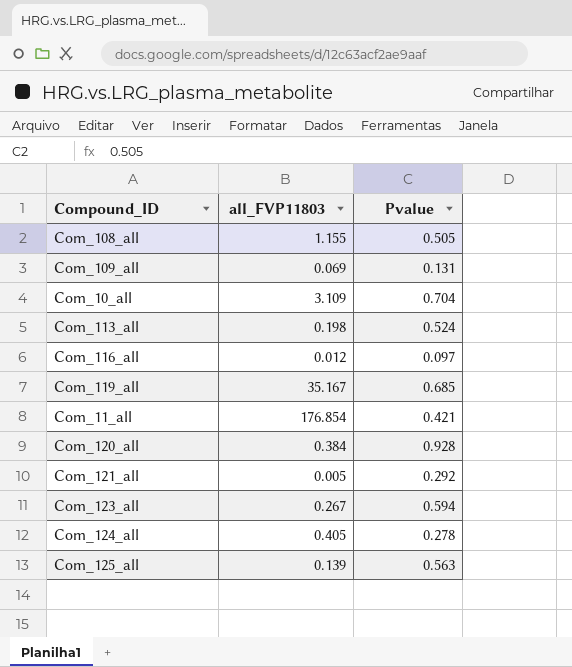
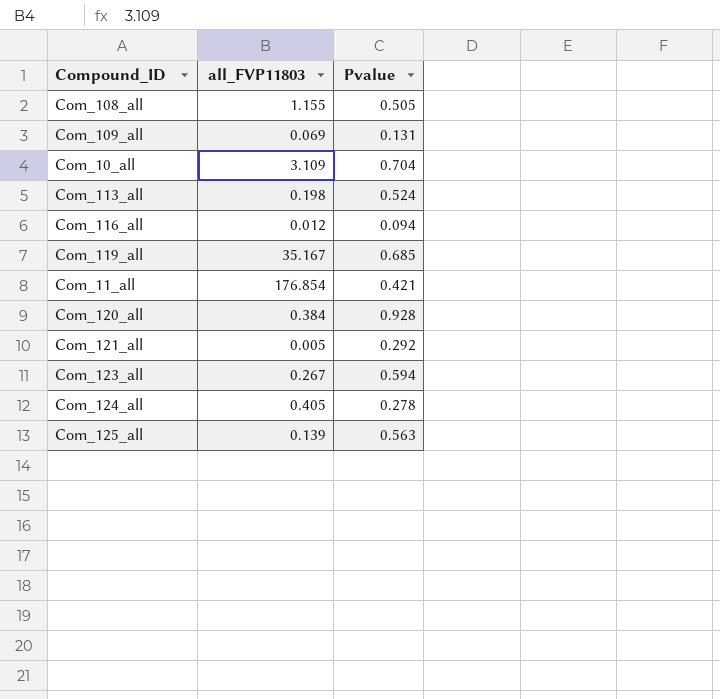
Com_116_all | Pvalue: 0.097 -> 0.094

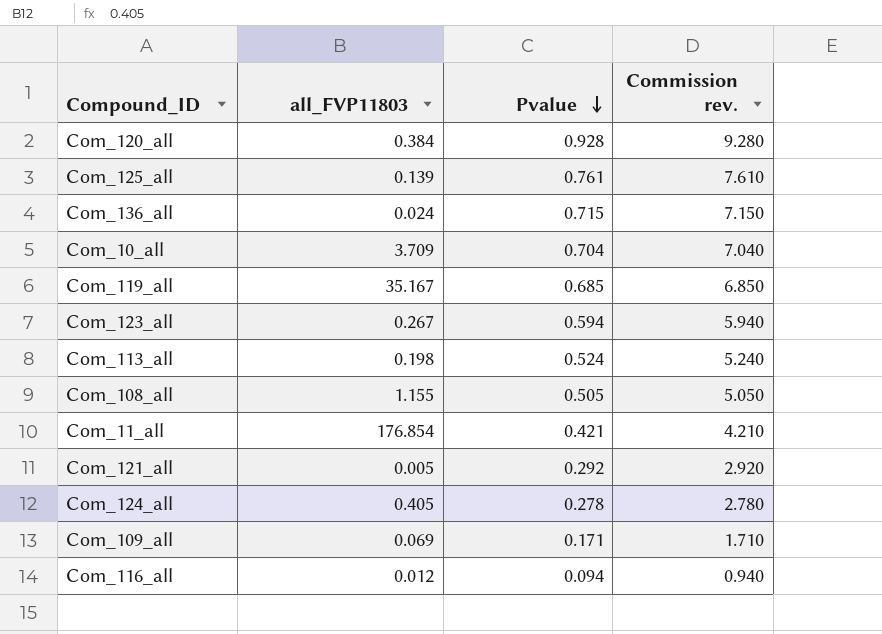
row order: none -> Pvalue descending
column Commission rev. | formula: none -> [Pvalue] * 10
Com_125_all | Pvalue: 0.563 -> 0.761
row Com_136_all: none -> 0.024 | 0.715 | 7.150
Com_10_all | all_FVP11803: 3.109 -> 3.709
Com_109_all | Pvalue: 0.131 -> 0.171

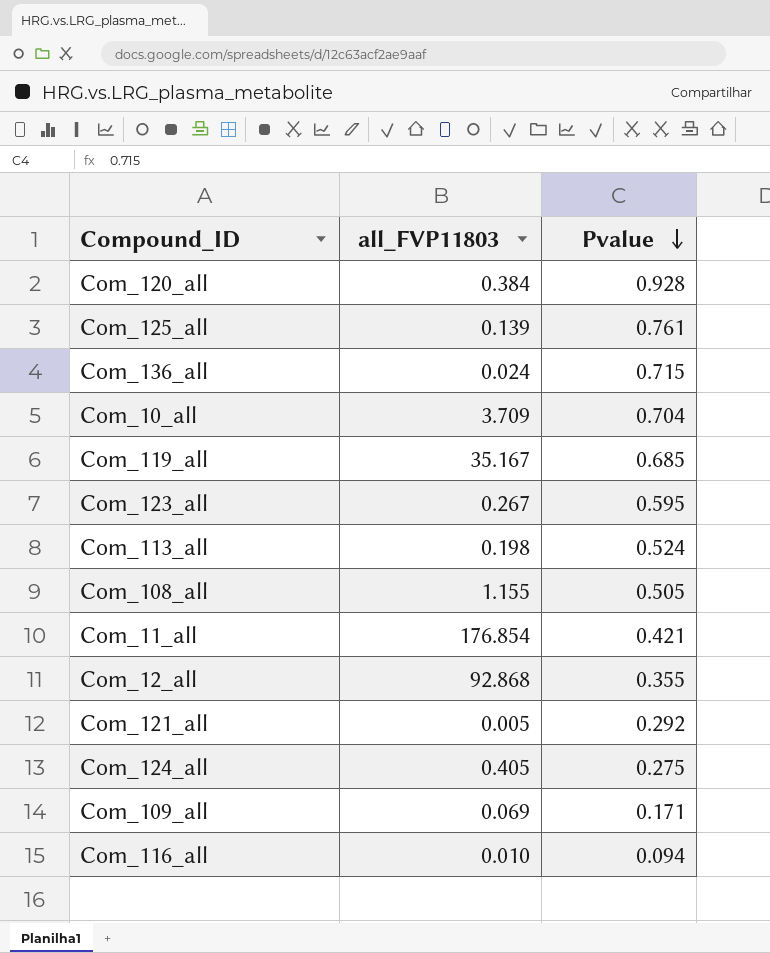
column Commission rev. | formula: [Pvalue] * 10 -> none
Com_123_all | Pvalue: 0.594 -> 0.595
row Com_12_all: none -> 92.868 | 0.355
Com_124_all | Pvalue: 0.278 -> 0.275
Com_116_all | all_FVP11803: 0.012 -> 0.010

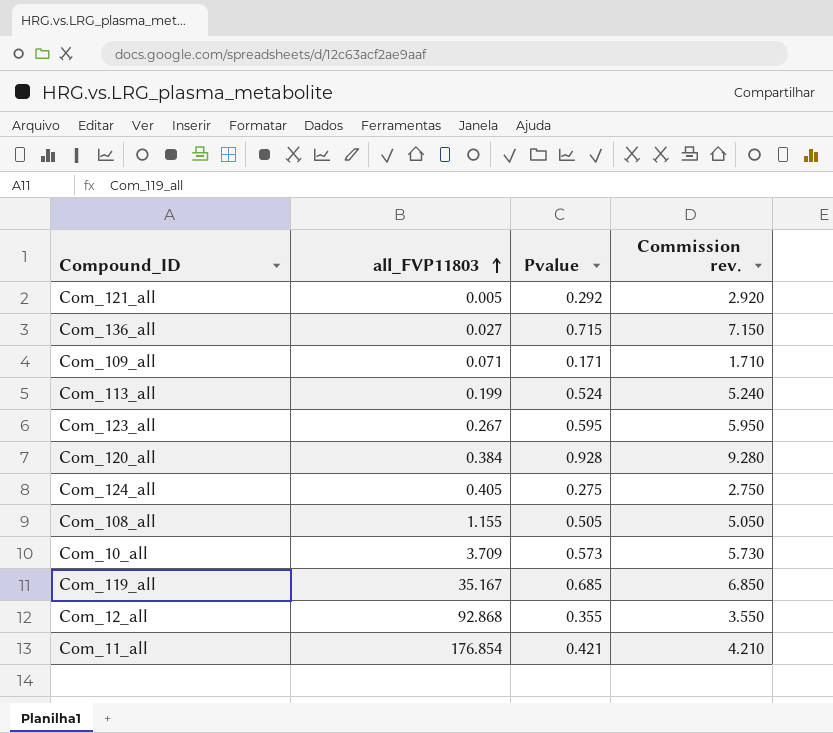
row order: Pvalue descending -> all_FVP11803 ascending
column Commission rev. | formula: none -> [Pvalue] * 10
row Com_125_all: 0.139 | 0.761 -> none
row Com_116_all: 0.010 | 0.094 -> none
Com_136_all | all_FVP11803: 0.024 -> 0.027
Com_109_all | all_FVP11803: 0.069 -> 0.071
Com_113_all | all_FVP11803: 0.198 -> 0.199
Com_10_all | Pvalue: 0.704 -> 0.573

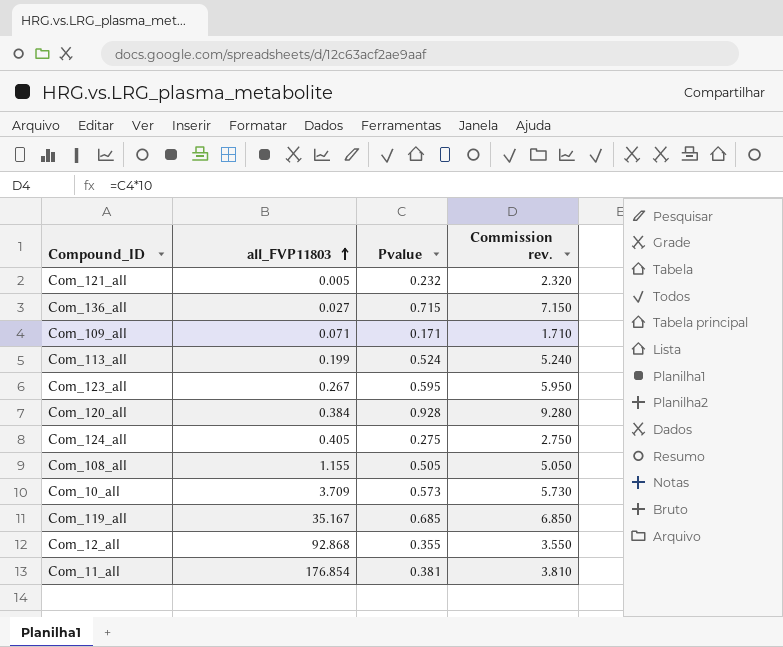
Com_121_all | Pvalue: 0.292 -> 0.232
Com_121_all | Commission rev.: 2.920 -> 2.320
Com_11_all | Pvalue: 0.421 -> 0.381
Com_11_all | Commission rev.: 4.210 -> 3.810

